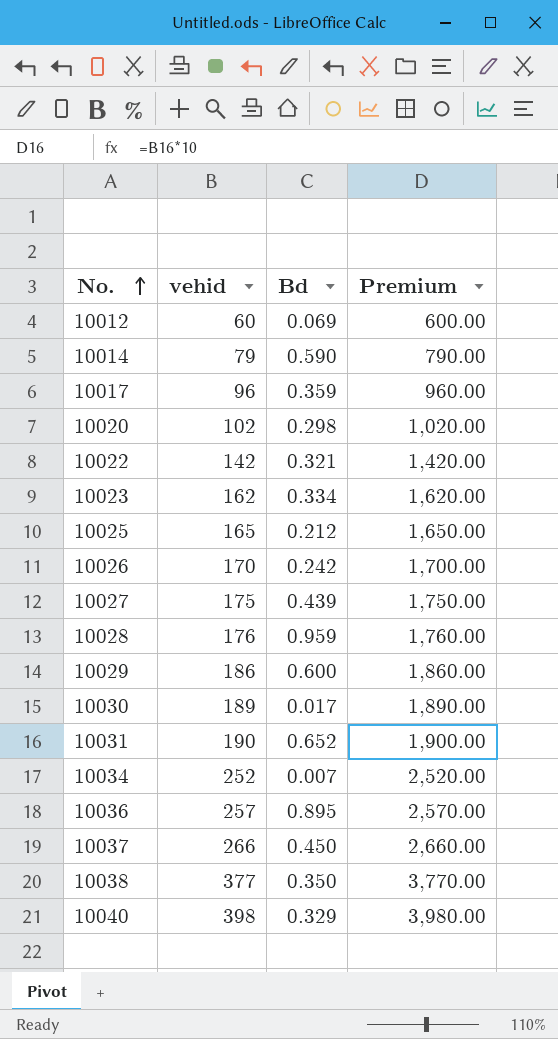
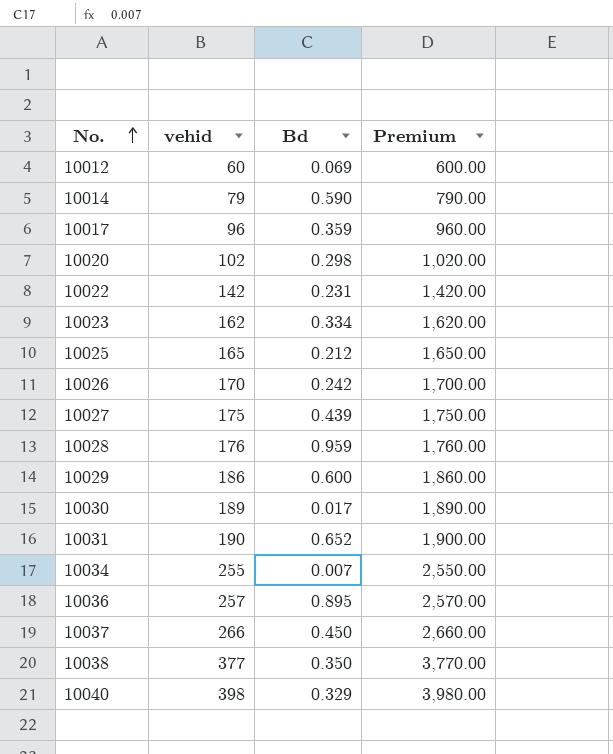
10022 | Bd: 0.321 -> 0.231
10034 | vehid: 252 -> 255
10034 | Premium: 2,520.00 -> 2,550.00

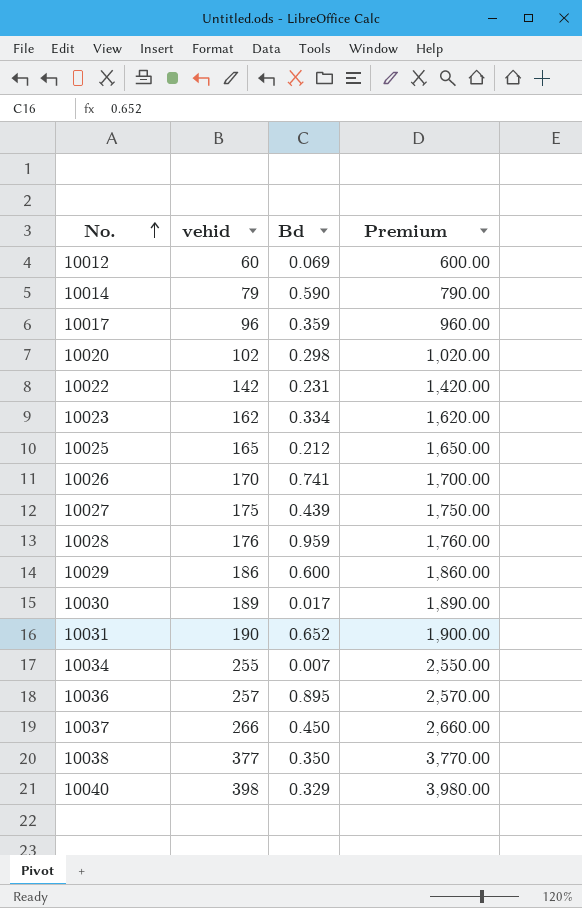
10026 | Bd: 0.242 -> 0.741

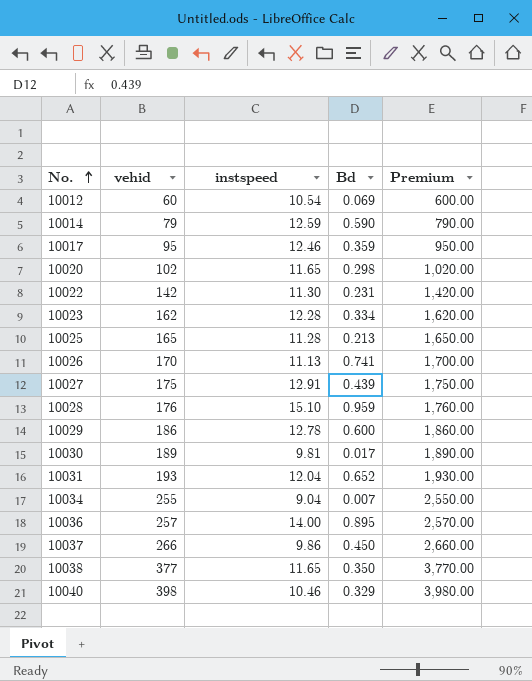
column instspeed | position: none -> 3
10017 | vehid: 96 -> 95
10017 | Premium: 960.00 -> 950.00
10025 | Bd: 0.212 -> 0.213
10031 | vehid: 190 -> 193
10031 | Premium: 1,900.00 -> 1,930.00

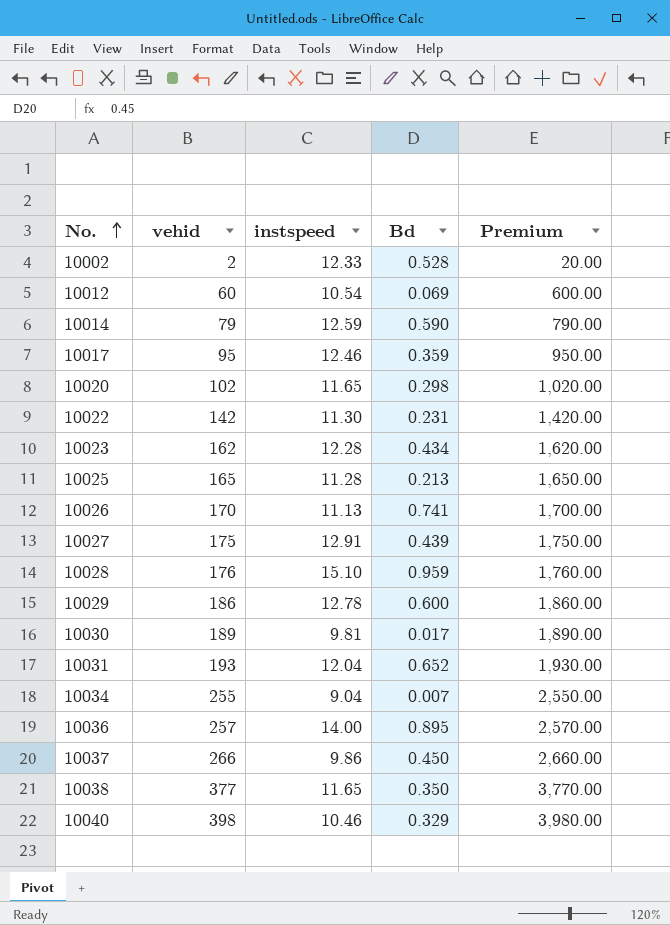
row 10002: none -> 2 | 12.33 | 0.528 | 20.00
10023 | Bd: 0.334 -> 0.434

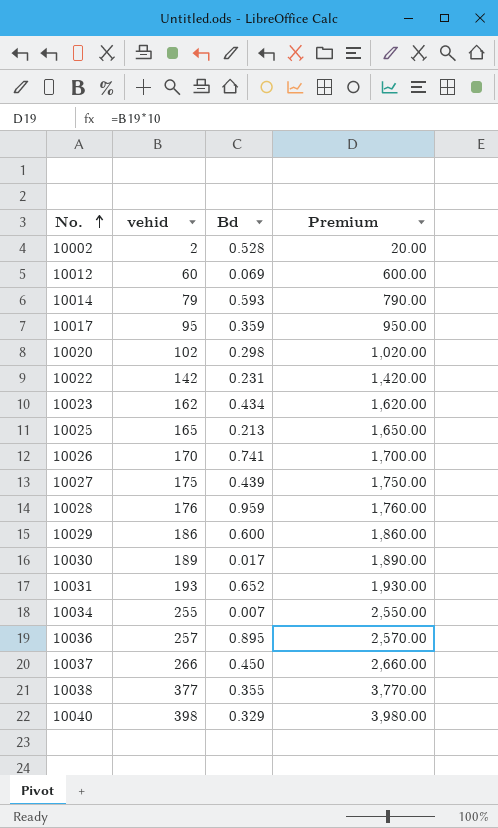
column instspeed | position: 3 -> none
10014 | Bd: 0.590 -> 0.593
10038 | Bd: 0.350 -> 0.355

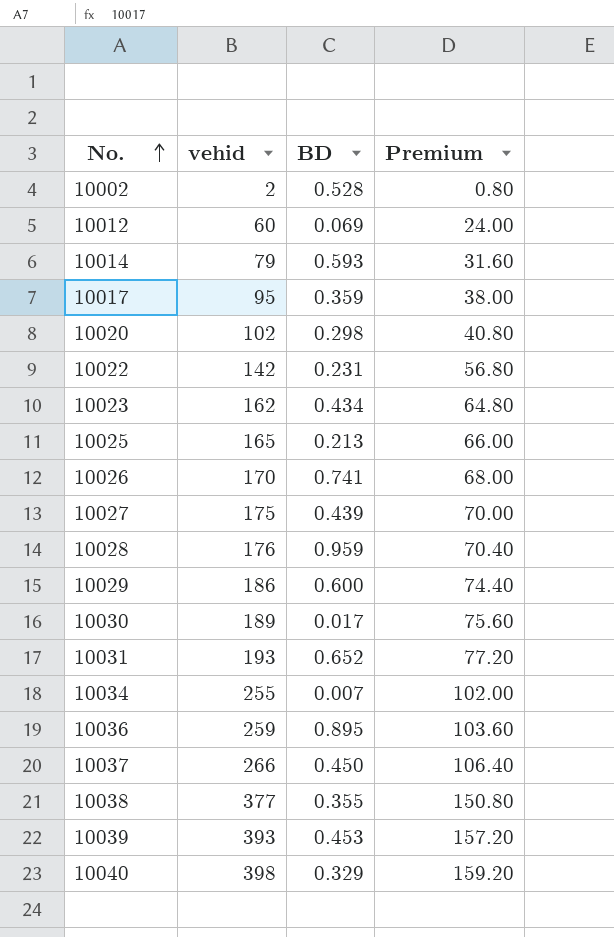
column name: Bd -> BD
column Premium | formula: [vehid] * 10 -> [vehid] * 0.4
10036 | vehid: 257 -> 259
row 10039: none -> 393 | 0.453 | 157.20

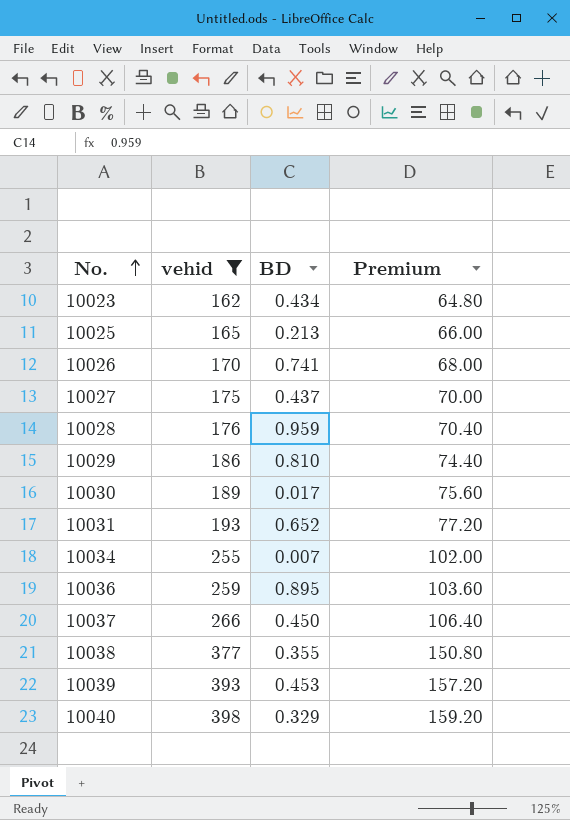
filter: none -> vehid >= 162
10027 | BD: 0.439 -> 0.437
10029 | BD: 0.600 -> 0.810

